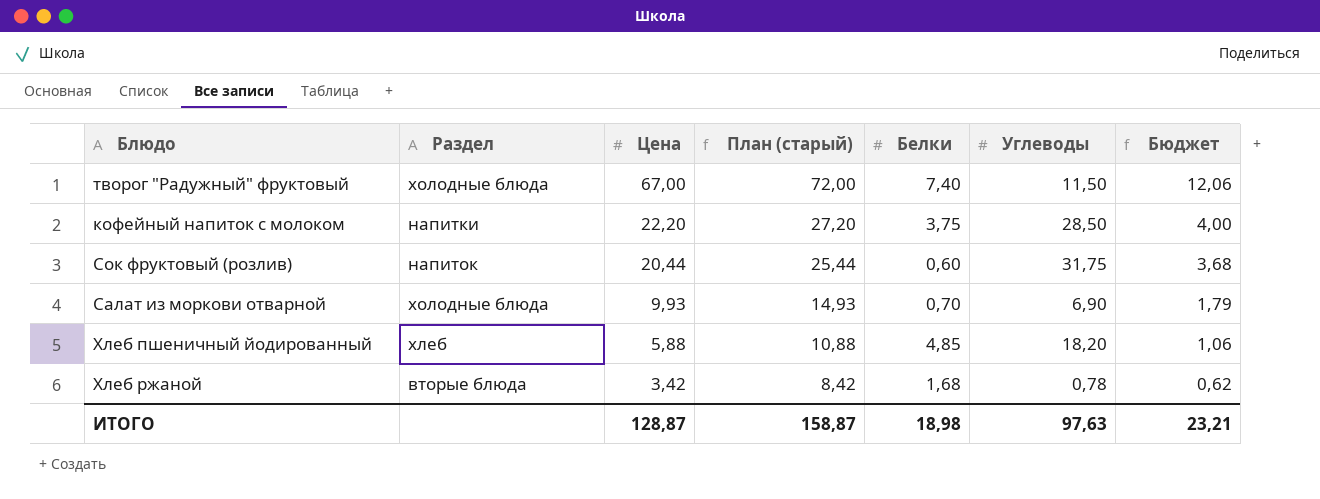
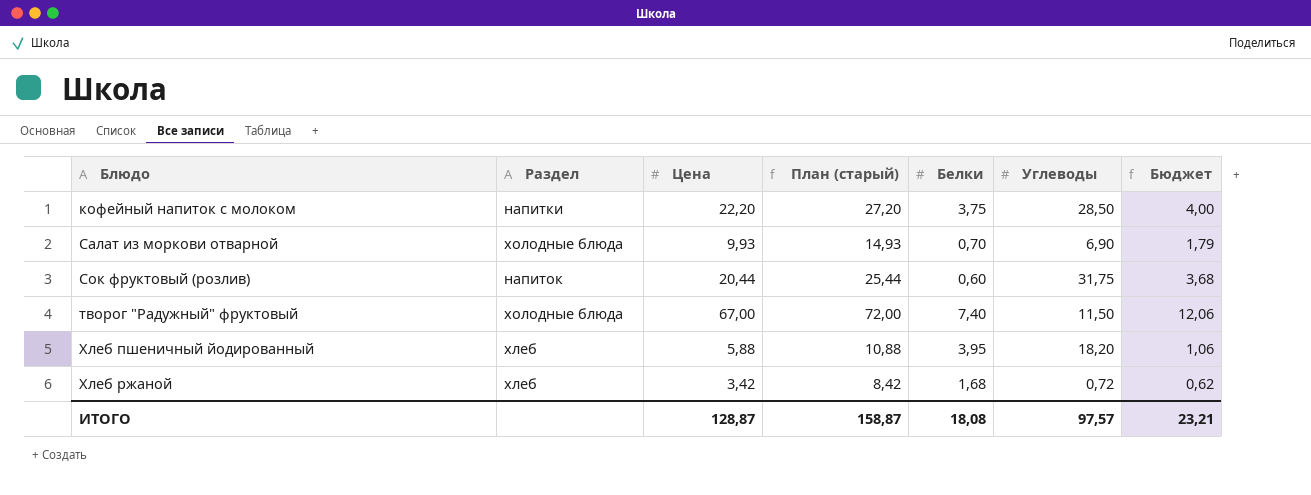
row order: Цена descending -> Блюдо ascending
Хлеб пшеничный йодированный | Белки: 4,85 -> 3,95
Хлеб ржаной | Раздел: вторые блюда -> хлеб
Хлеб ржаной | Углеводы: 0,78 -> 0,72
ИТОГО | Белки: 18,98 -> 18,08
ИТОГО | Углеводы: 97,63 -> 97,57

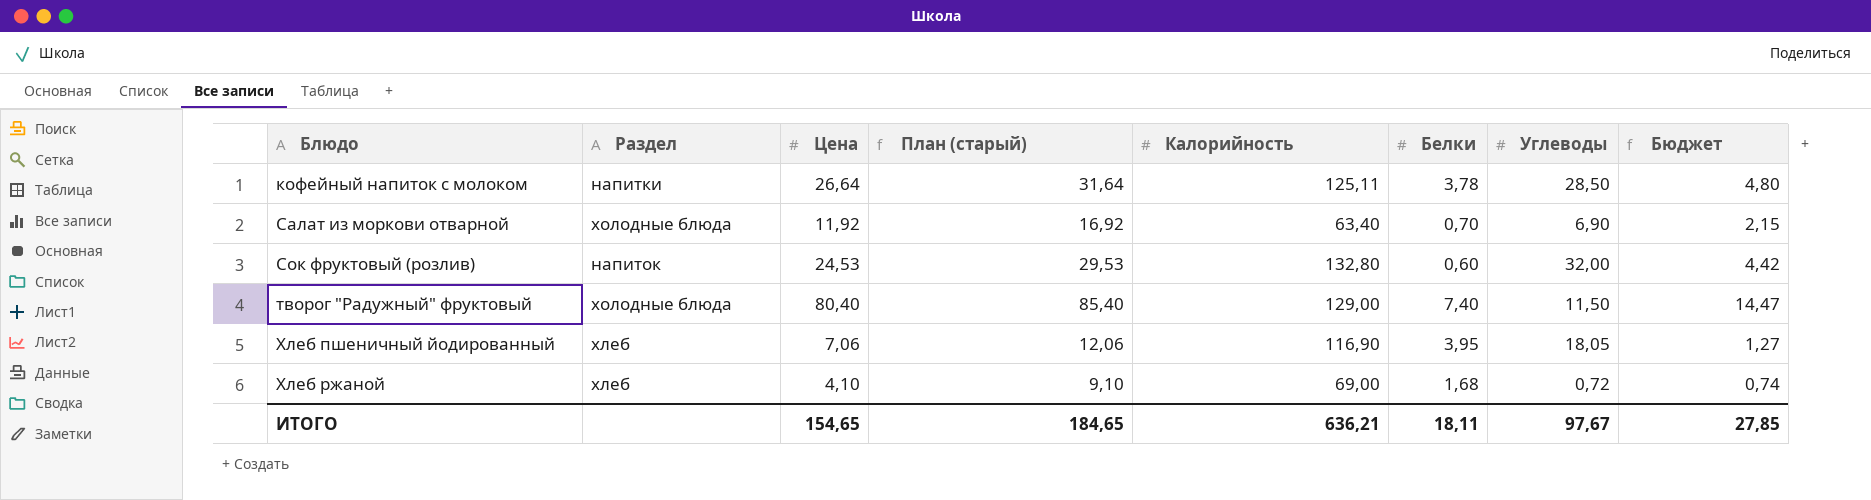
column Калорийность | position: none -> 5
кофейный напиток с молоком | Цена: 22,20 -> 26,64
кофейный напиток с молоком | План (старый): 27,20 -> 31,64
кофейный напиток с молоком | Белки: 3,75 -> 3,78
кофейный напиток с молоком | Бюджет: 4,00 -> 4,80
Салат из моркови отварной | Цена: 9,93 -> 11,92
Салат из моркови отварной | План (старый): 14,93 -> 16,92
Салат из моркови отварной | Бюджет: 1,79 -> 2,15
Сок фруктовый (розлив) | Цена: 20,44 -> 24,53
Сок фруктовый (розлив) | План (старый): 25,44 -> 29,53
Сок фруктовый (розлив) | Углеводы: 31,75 -> 32,00
Сок фруктовый (розлив) | Бюджет: 3,68 -> 4,42
творог "Радужный" фруктовый | Цена: 67,00 -> 80,40
творог "Радужный" фруктовый | План (старый): 72,00 -> 85,40
творог "Радужный" фруктовый | Бюджет: 12,06 -> 14,47
Хлеб пшеничный йодированный | Цена: 5,88 -> 7,06
Хлеб пшеничный йодированный | План (старый): 10,88 -> 12,06
Хлеб пшеничный йодированный | Углеводы: 18,20 -> 18,05
Хлеб пшеничный йодированный | Бюджет: 1,06 -> 1,27
Хлеб ржаной | Цена: 3,42 -> 4,10
Хлеб ржаной | План (старый): 8,42 -> 9,10
Хлеб ржаной | Бюджет: 0,62 -> 0,74
ИТОГО | Цена: 128,87 -> 154,65
ИТОГО | План (старый): 158,87 -> 184,65
ИТОГО | Белки: 18,08 -> 18,11
ИТОГО | Углеводы: 97,57 -> 97,67
ИТОГО | Бюджет: 23,21 -> 27,85

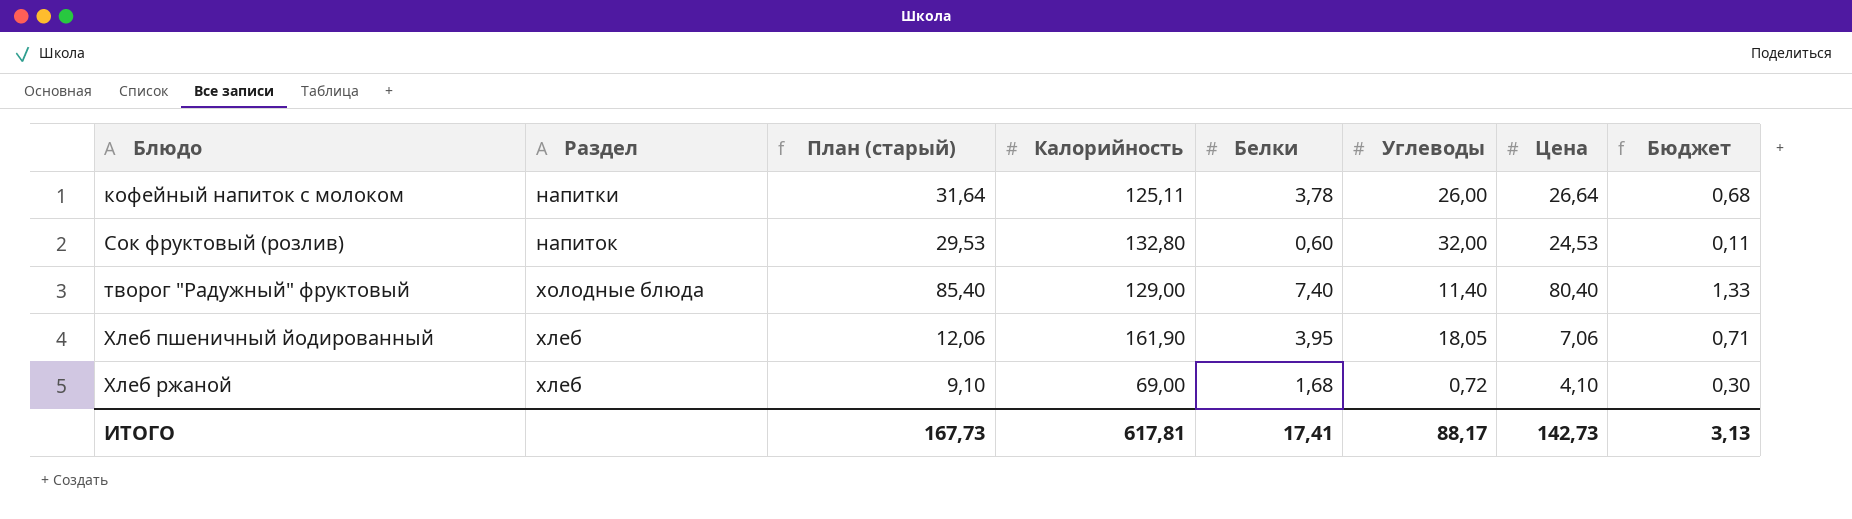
column Цена | position: 3 -> 7
column Бюджет | formula: [Цена] * 0,18 -> [Белки] * 0,18
row Салат из моркови отварной: холодные блюда | 11,92 | 16,92 | 63,40 | 0,70 | 6,90 | 2,15 -> none
кофейный напиток с молоком | Углеводы: 28,50 -> 26,00
творог "Радужный" фруктовый | Углеводы: 11,50 -> 11,40
Хлеб пшеничный йодированный | Калорийность: 116,90 -> 161,90
ИТОГО | План (старый): 184,65 -> 167,73
ИТОГО | Калорийность: 636,21 -> 617,81
ИТОГО | Белки: 18,11 -> 17,41
ИТОГО | Углеводы: 97,67 -> 88,17
ИТОГО | Цена: 154,65 -> 142,73
ИТОГО | Бюджет: 27,85 -> 3,13

